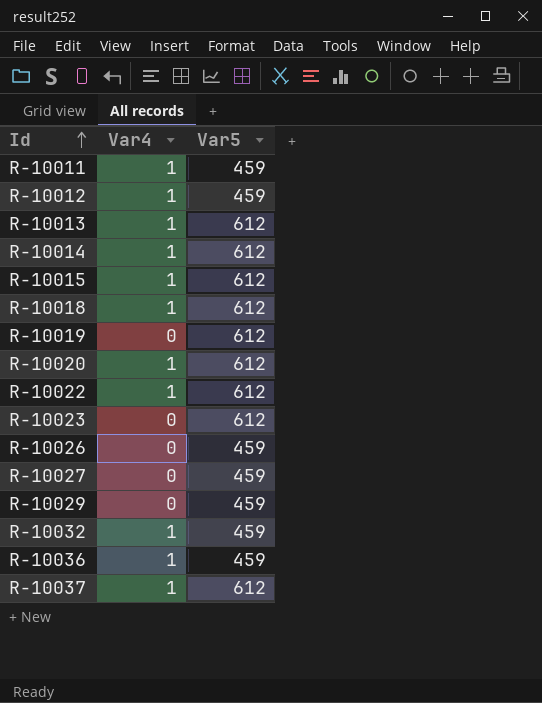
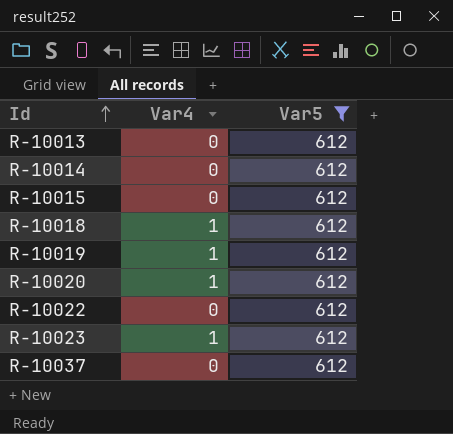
filter: none -> Var5 = 612
R-10013 | Var4: 1 -> 0
R-10014 | Var4: 1 -> 0
R-10015 | Var4: 1 -> 0
R-10019 | Var4: 0 -> 1
R-10022 | Var4: 1 -> 0
R-10023 | Var4: 0 -> 1
R-10037 | Var4: 1 -> 0

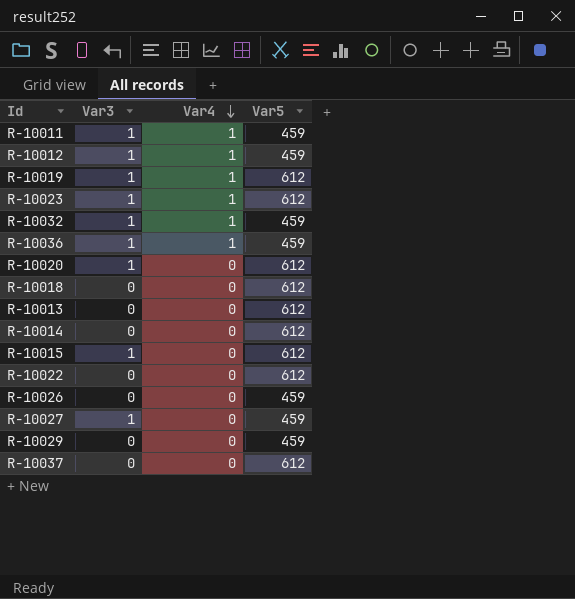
filter: Var5 = 612 -> none
row order: Id ascending -> Var4 descending
column Var3 | position: none -> 2
R-10020 | Var4: 1 -> 0
R-10018 | Var4: 1 -> 0

